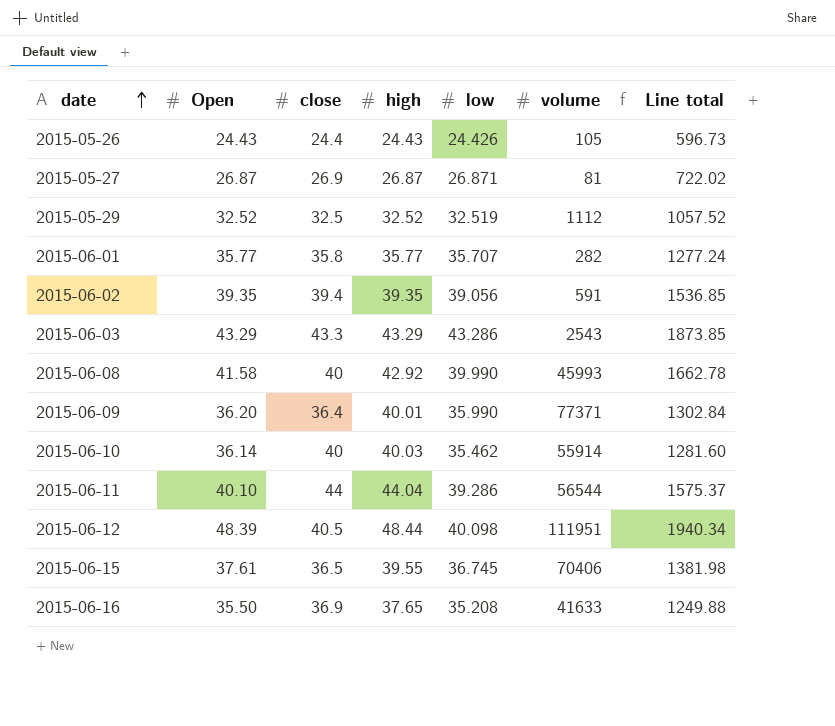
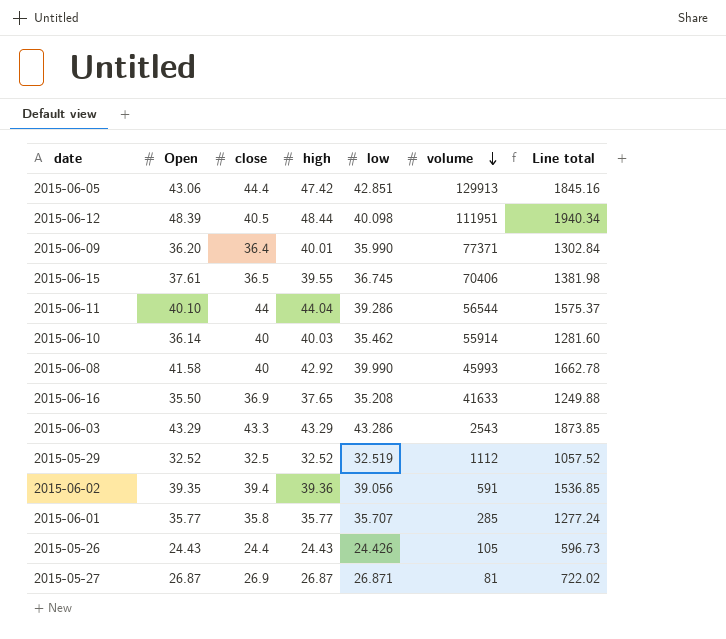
row order: date ascending -> volume descending
row 2015-06-05: none -> 43.06 | 44.4 | 47.42 | 42.851 | 129913 | 1845.16
2015-06-02 | high: 39.35 -> 39.36
2015-06-01 | volume: 282 -> 285

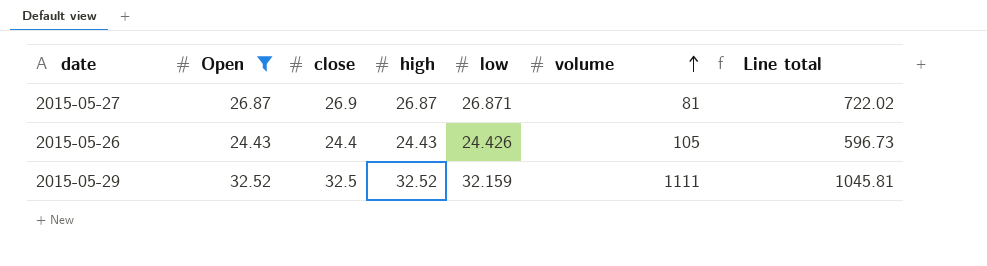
filter: none -> Open <= 32.52
row order: volume descending -> volume ascending
2015-05-29 | low: 32.519 -> 32.159
2015-05-29 | volume: 1112 -> 1111
2015-05-29 | Line total: 1057.52 -> 1045.81

